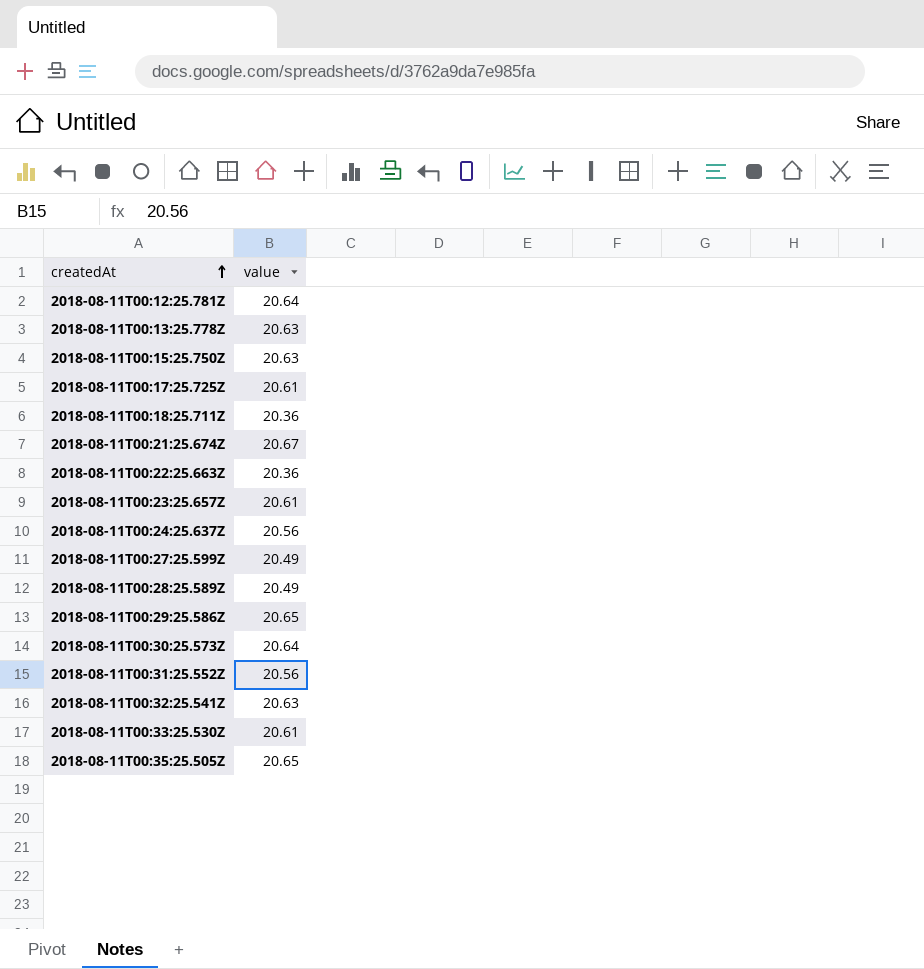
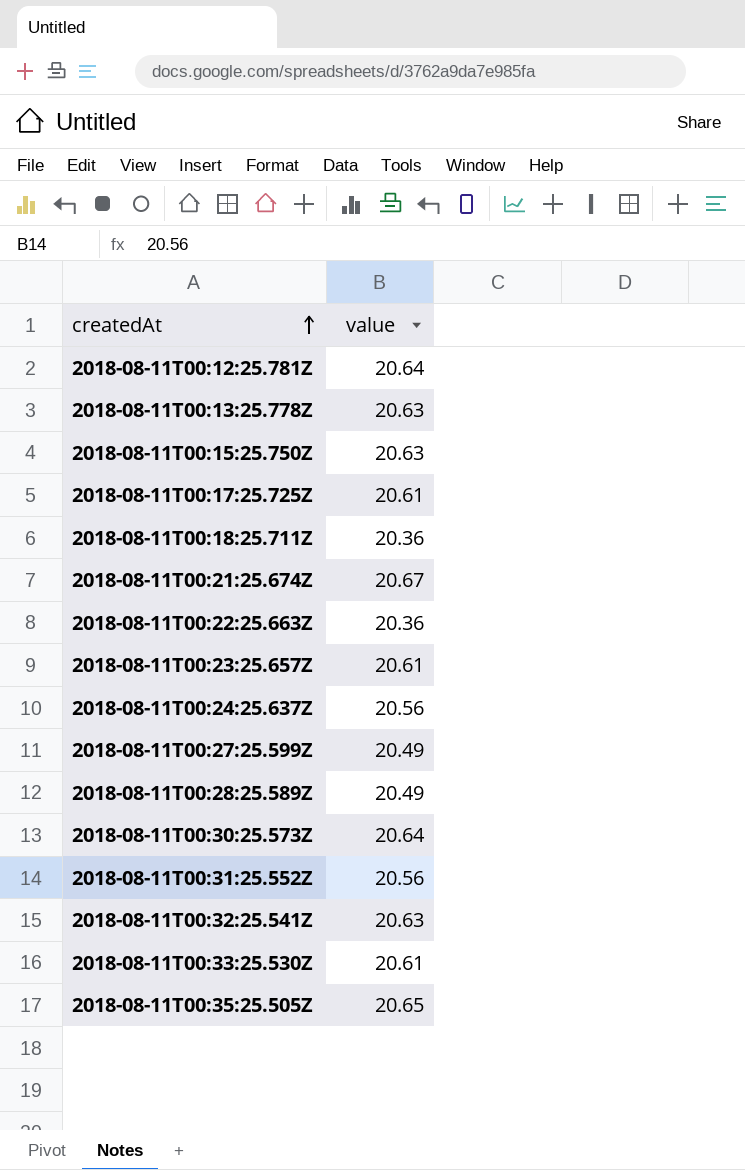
row 2018-08-11T00:29:25.586Z: 20.65 -> none

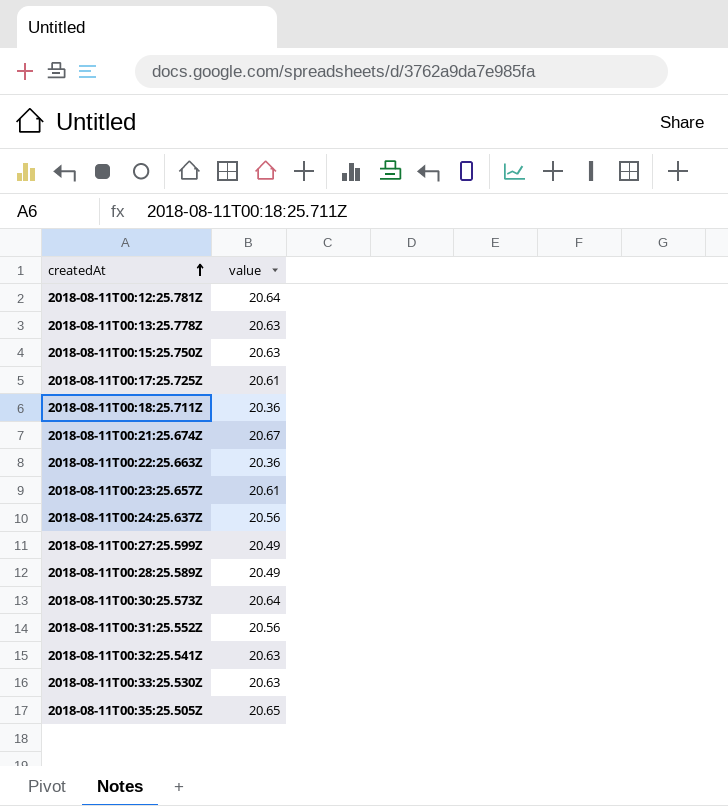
2018-08-11T00:33:25.530Z | value: 20.61 -> 20.63

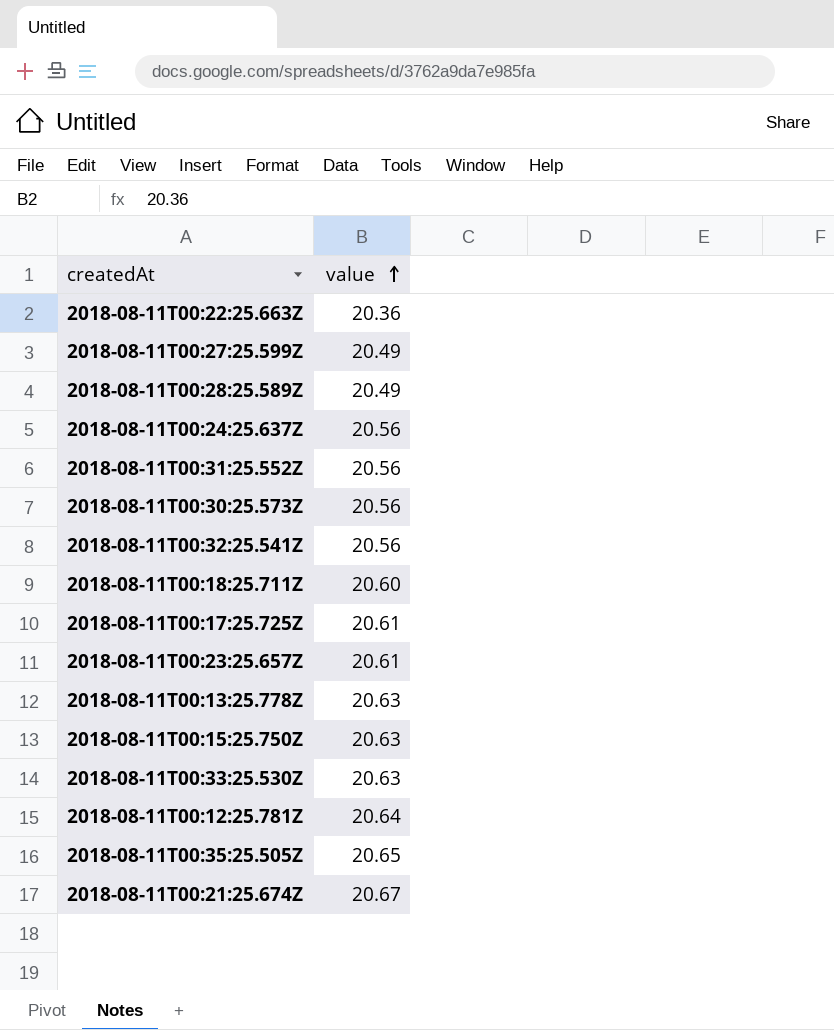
row order: createdAt ascending -> value ascending
2018-08-11T00:30:25.573Z | value: 20.64 -> 20.56
2018-08-11T00:32:25.541Z | value: 20.63 -> 20.56
2018-08-11T00:18:25.711Z | value: 20.36 -> 20.60

